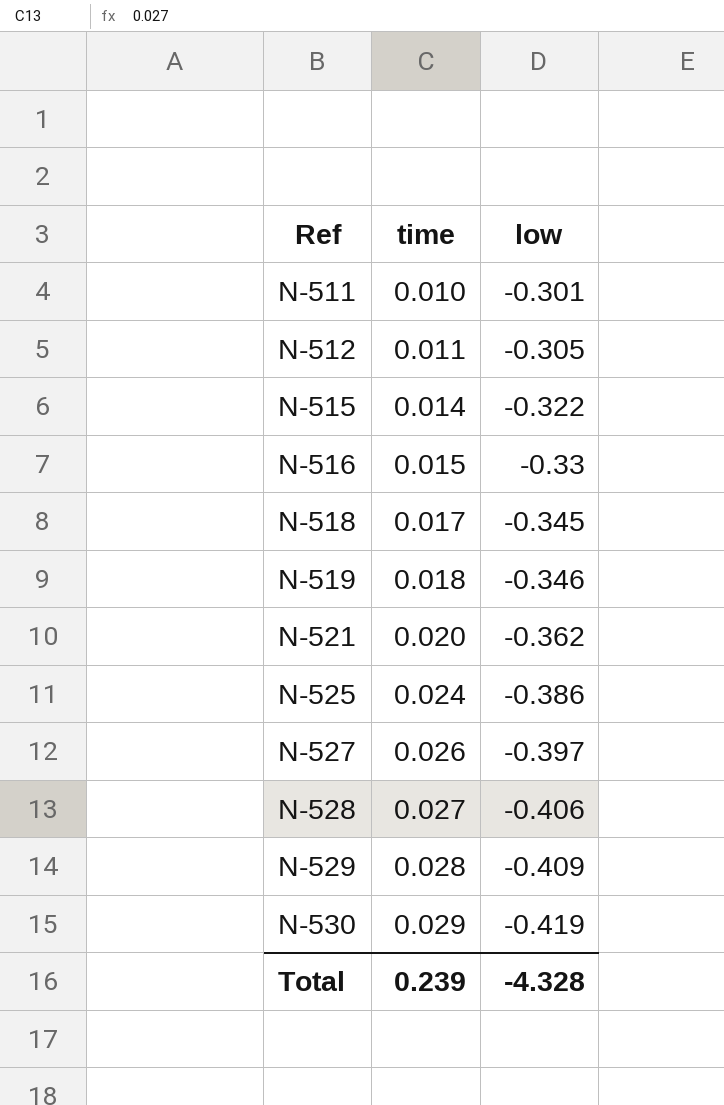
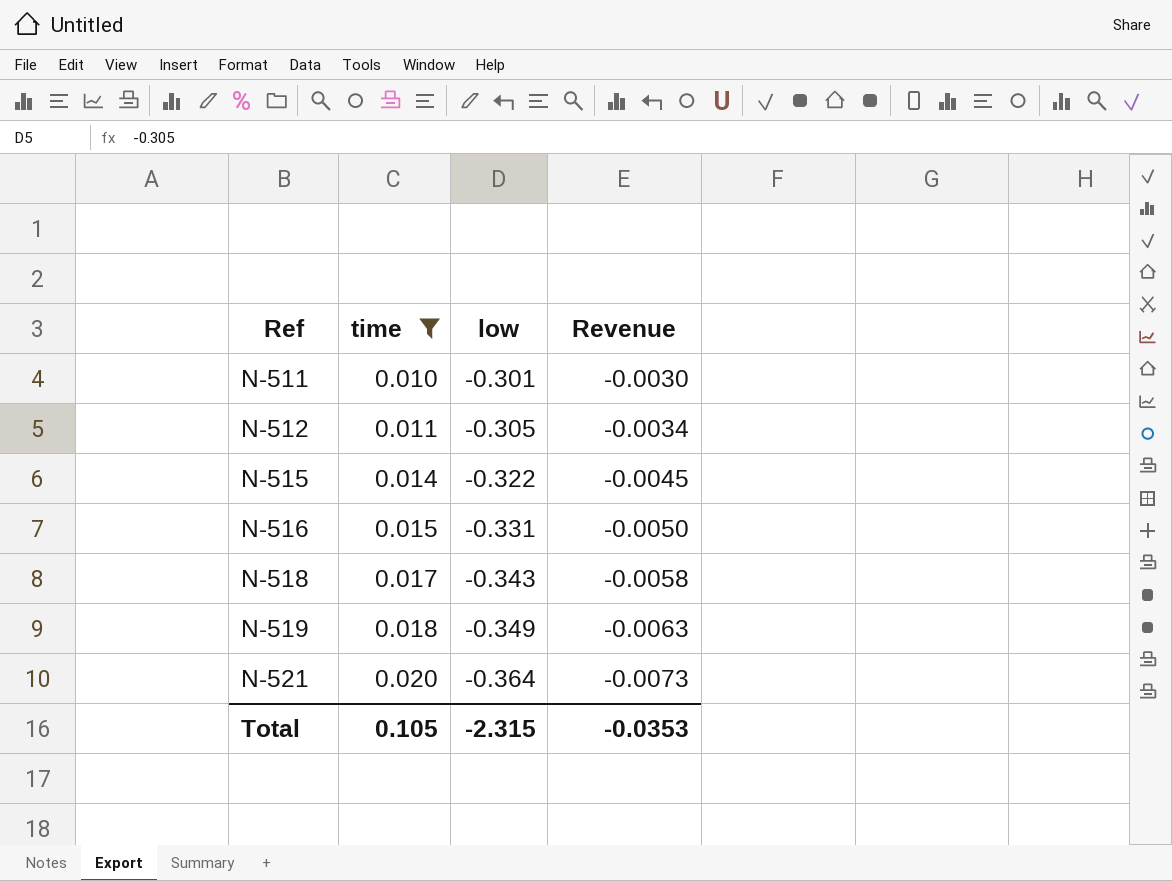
filter: none -> time <= 0.020
column Revenue | formula: none -> [time] * [low]
N-516 | low: -0.33 -> -0.331
N-518 | low: -0.345 -> -0.343
N-519 | low: -0.346 -> -0.349
N-521 | low: -0.362 -> -0.364
Total | time: 0.239 -> 0.105
Total | low: -4.328 -> -2.315

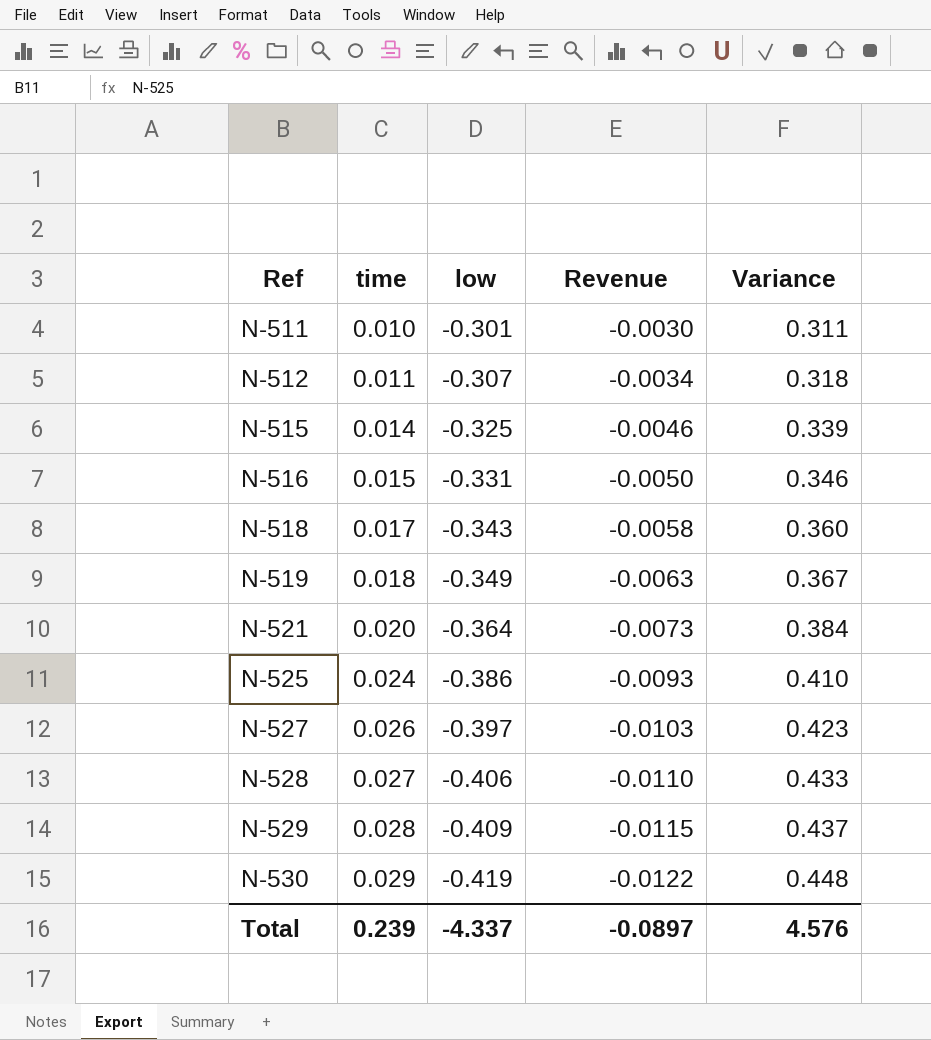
filter: time <= 0.020 -> none
column Variance | formula: none -> [time] - [low]
N-512 | low: -0.305 -> -0.307
N-515 | low: -0.322 -> -0.325
N-515 | Revenue: -0.0045 -> -0.0046
Total | time: 0.105 -> 0.239
Total | low: -2.315 -> -4.337
Total | Revenue: -0.0353 -> -0.0897

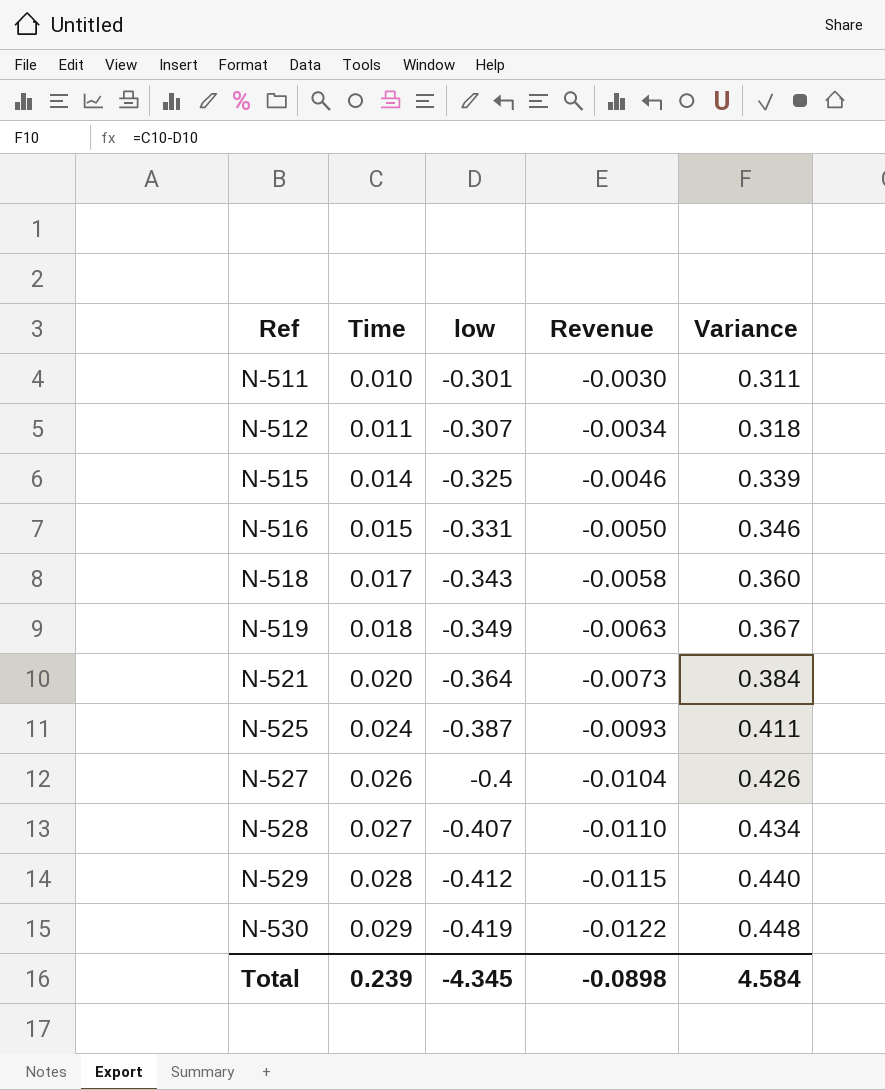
column name: time -> Time
N-525 | low: -0.386 -> -0.387
N-525 | Variance: 0.410 -> 0.411
N-527 | low: -0.397 -> -0.4
N-527 | Revenue: -0.0103 -> -0.0104
N-527 | Variance: 0.423 -> 0.426
N-528 | low: -0.406 -> -0.407
N-528 | Variance: 0.433 -> 0.434
N-529 | low: -0.409 -> -0.412
N-529 | Variance: 0.437 -> 0.440
Total | low: -4.337 -> -4.345
Total | Revenue: -0.0897 -> -0.0898
Total | Variance: 4.576 -> 4.584

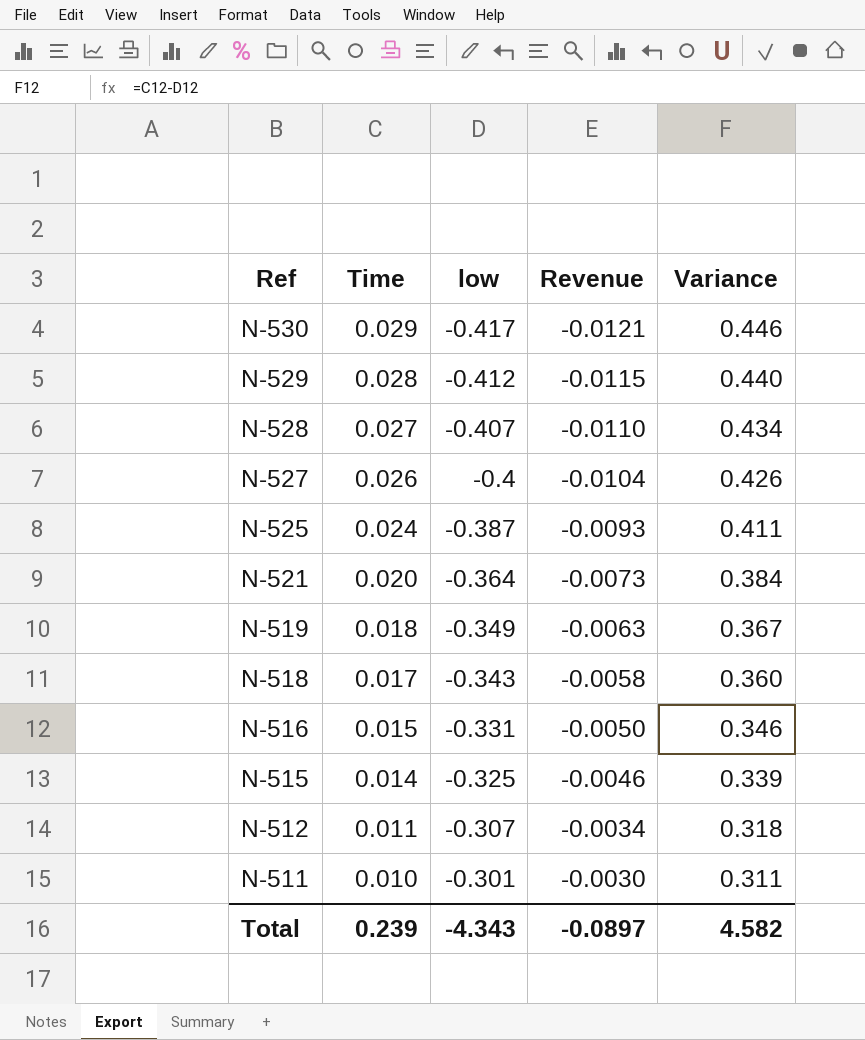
row order: Ref ascending -> Ref descending
N-530 | low: -0.419 -> -0.417
N-530 | Revenue: -0.0122 -> -0.0121
N-530 | Variance: 0.448 -> 0.446
Total | low: -4.345 -> -4.343
Total | Revenue: -0.0898 -> -0.0897
Total | Variance: 4.584 -> 4.582

